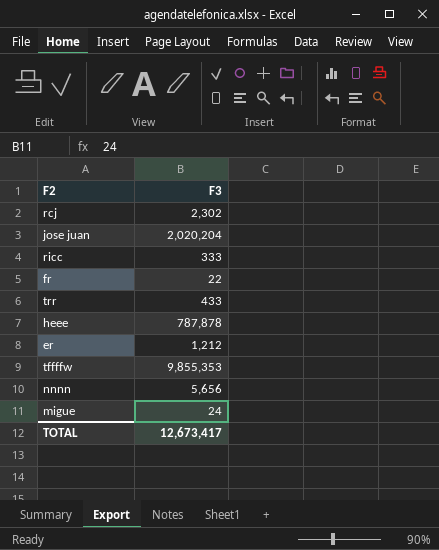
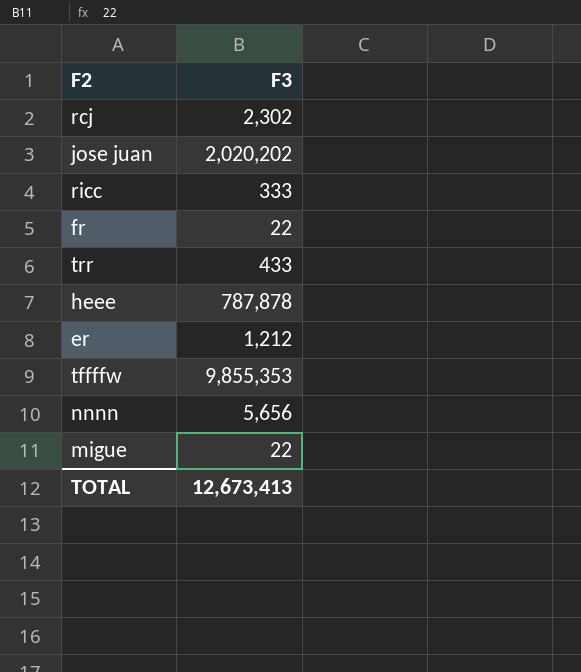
jose juan | F3: 2,020,204 -> 2,020,202
migue | F3: 24 -> 22
TOTAL | F3: 12,673,417 -> 12,673,413

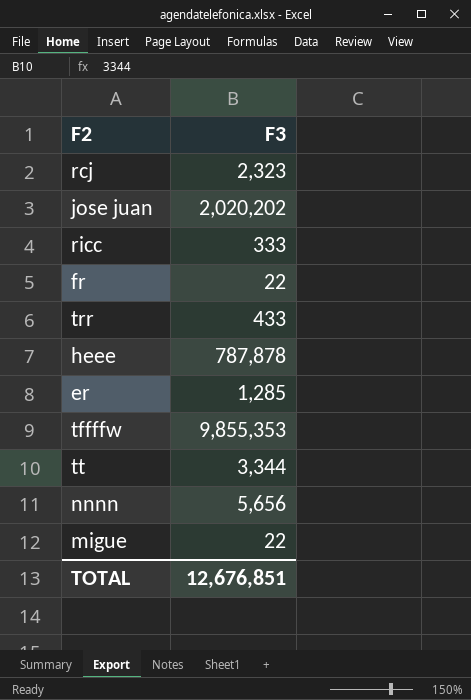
rcj | F3: 2,302 -> 2,323
er | F3: 1,212 -> 1,285
row tt: none -> 3,344
TOTAL | F3: 12,673,413 -> 12,676,851

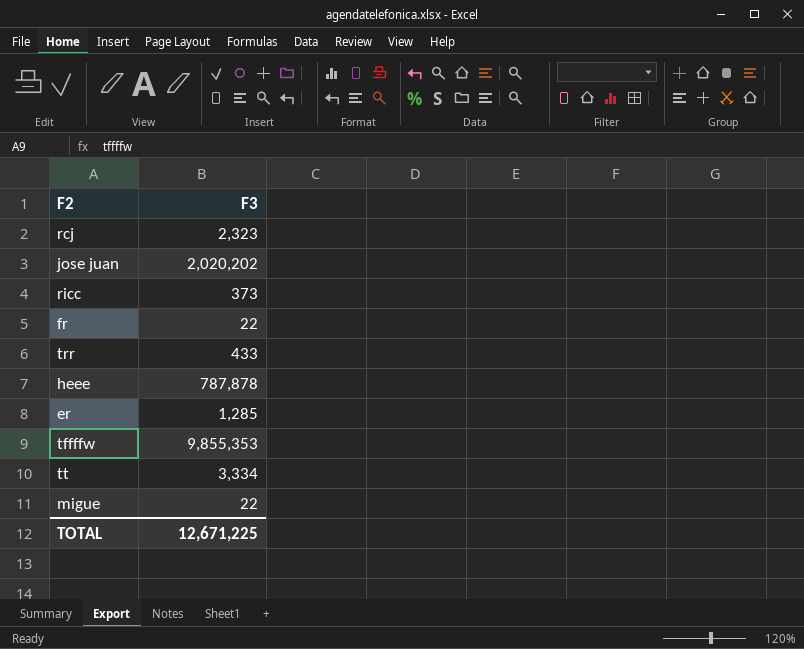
row nnnn: 5,656 -> none
ricc | F3: 333 -> 373
tt | F3: 3,344 -> 3,334
TOTAL | F3: 12,676,851 -> 12,671,225

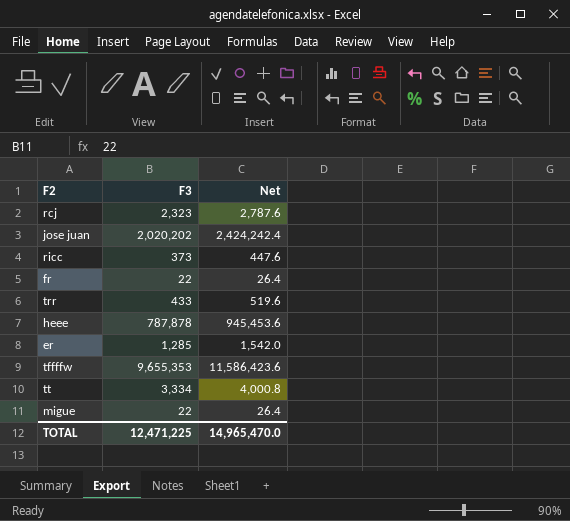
column Net | formula: none -> [F3] * 1.2
tffffw | F3: 9,855,353 -> 9,655,353
TOTAL | F3: 12,671,225 -> 12,471,225

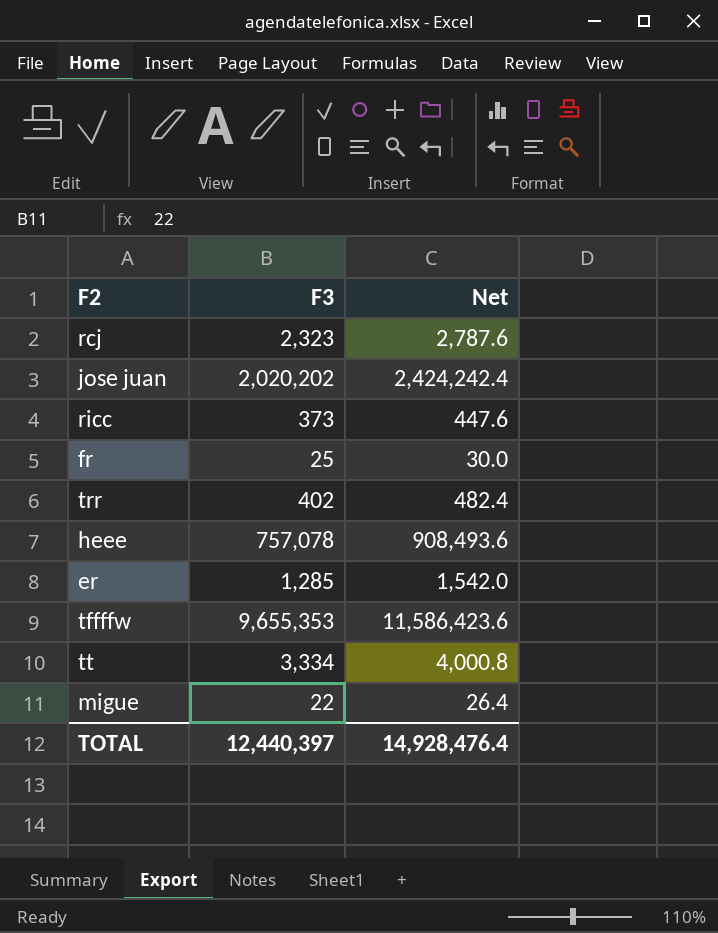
fr | F3: 22 -> 25
fr | Net: 26.4 -> 30.0
trr | F3: 433 -> 402
trr | Net: 519.6 -> 482.4
heee | F3: 787,878 -> 757,078
heee | Net: 945,453.6 -> 908,493.6
TOTAL | F3: 12,471,225 -> 12,440,397
TOTAL | Net: 14,965,470.0 -> 14,928,476.4

